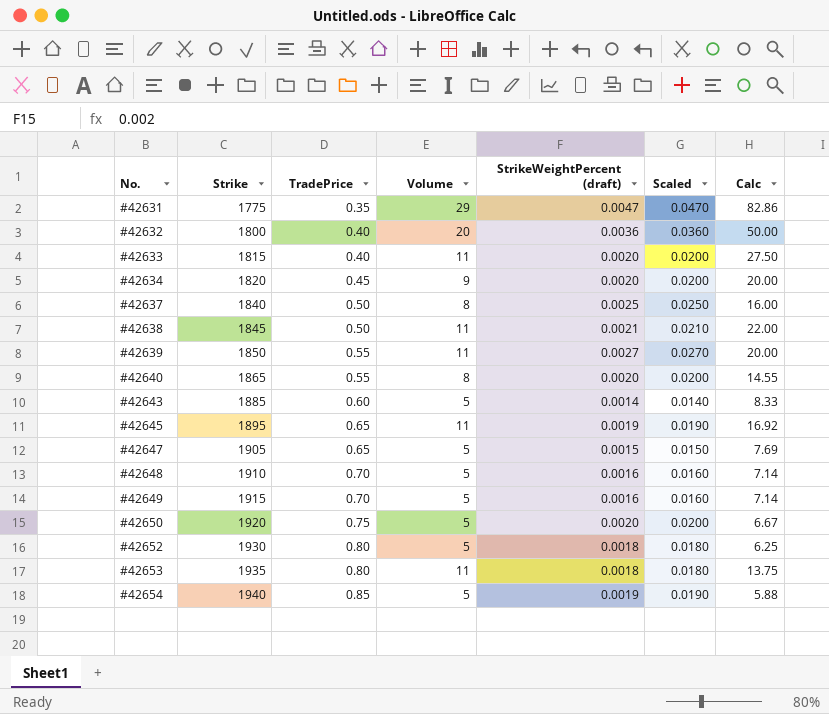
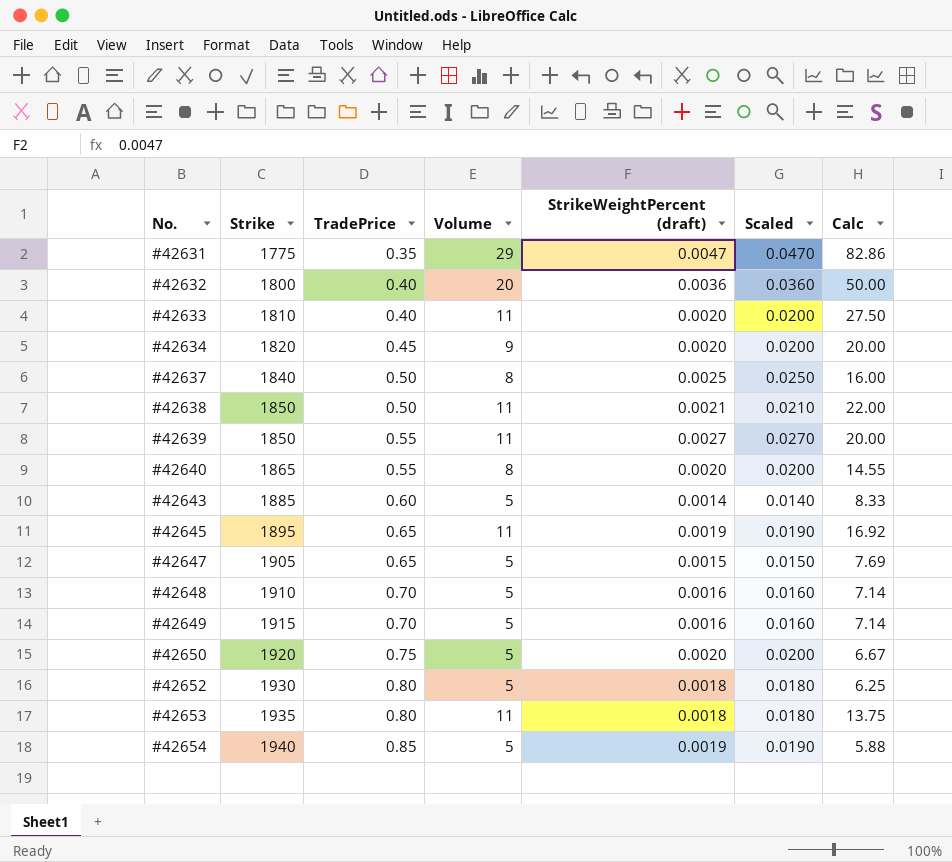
#42633 | Strike: 1815 -> 1810
#42638 | Strike: 1845 -> 1850

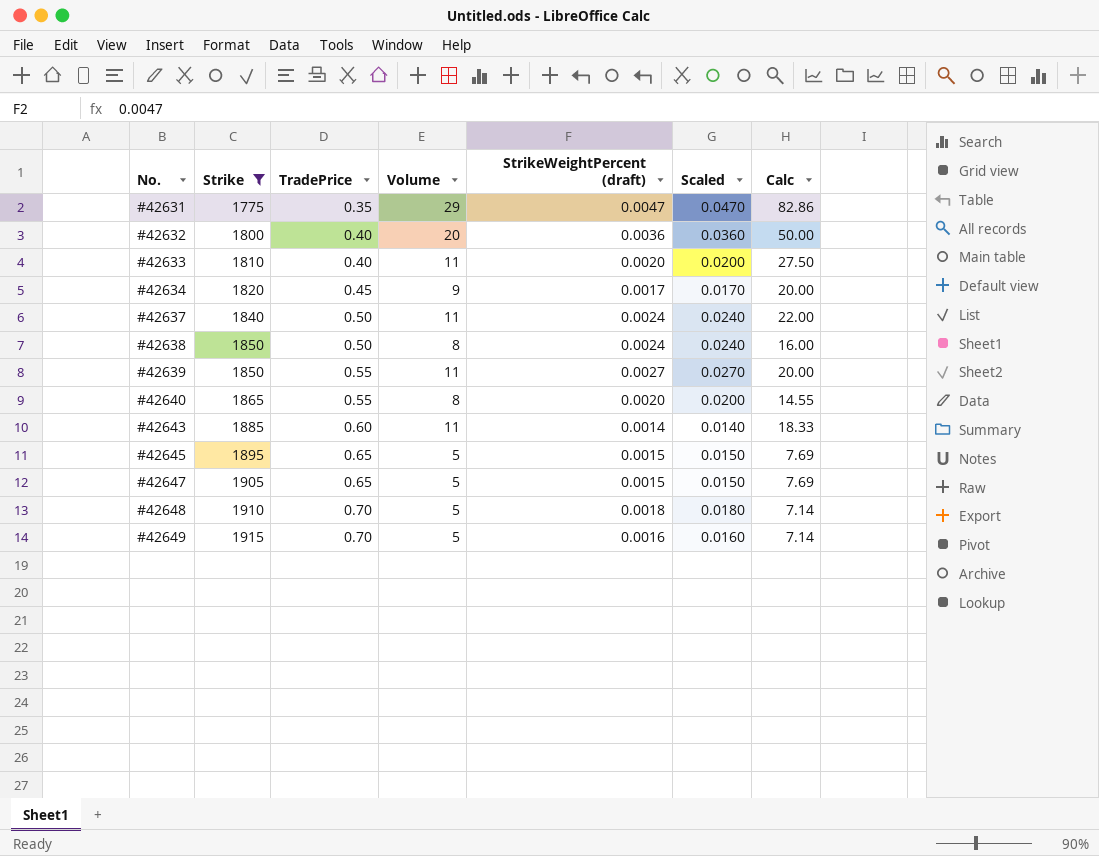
filter: none -> Strike <= 1915
#42634 | StrikeWeightPercent (draft): 0.0020 -> 0.0017
#42634 | Scaled: 0.0200 -> 0.0170
#42637 | Volume: 8 -> 11
#42637 | StrikeWeightPercent (draft): 0.0025 -> 0.0024
#42637 | Scaled: 0.0250 -> 0.0240
#42637 | Calc: 16.00 -> 22.00
#42638 | Volume: 11 -> 8
#42638 | StrikeWeightPercent (draft): 0.0021 -> 0.0024
#42638 | Scaled: 0.0210 -> 0.0240
#42638 | Calc: 22.00 -> 16.00
#42643 | Volume: 5 -> 11
#42643 | Calc: 8.33 -> 18.33
#42645 | Volume: 11 -> 5
#42645 | StrikeWeightPercent (draft): 0.0019 -> 0.0015
#42645 | Scaled: 0.0190 -> 0.0150
#42645 | Calc: 16.92 -> 7.69
#42648 | StrikeWeightPercent (draft): 0.0016 -> 0.0018
#42648 | Scaled: 0.0160 -> 0.0180

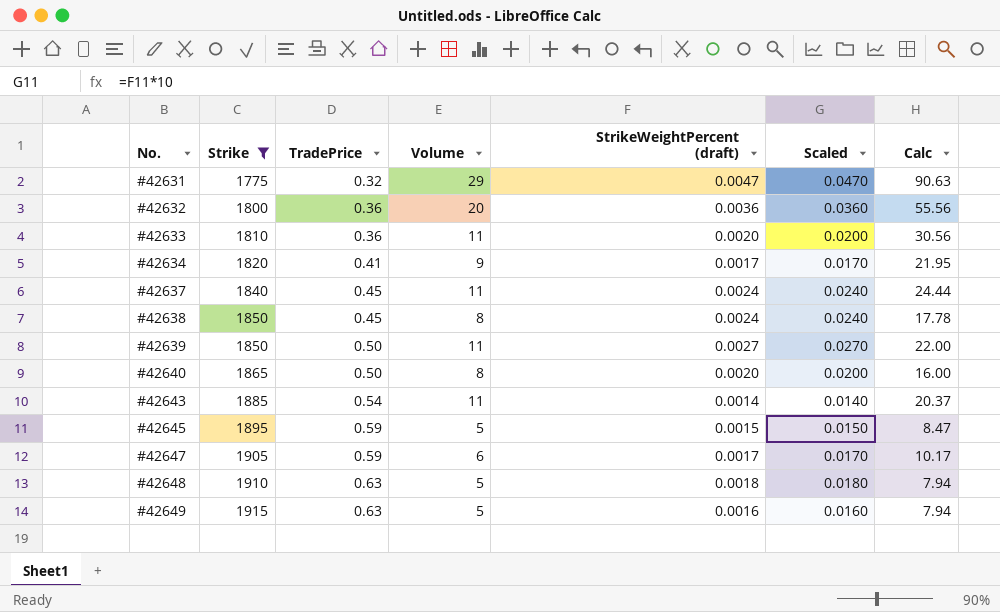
#42631 | TradePrice: 0.35 -> 0.32
#42631 | Calc: 82.86 -> 90.63
#42632 | TradePrice: 0.40 -> 0.36
#42632 | Calc: 50.00 -> 55.56
#42633 | TradePrice: 0.40 -> 0.36
#42633 | Calc: 27.50 -> 30.56
#42634 | TradePrice: 0.45 -> 0.41
#42634 | Calc: 20.00 -> 21.95
#42637 | TradePrice: 0.50 -> 0.45
#42637 | Calc: 22.00 -> 24.44
#42638 | TradePrice: 0.50 -> 0.45
#42638 | Calc: 16.00 -> 17.78
#42639 | TradePrice: 0.55 -> 0.50
#42639 | Calc: 20.00 -> 22.00
#42640 | TradePrice: 0.55 -> 0.50
#42640 | Calc: 14.55 -> 16.00
#42643 | TradePrice: 0.60 -> 0.54
#42643 | Calc: 18.33 -> 20.37
#42645 | TradePrice: 0.65 -> 0.59
#42645 | Calc: 7.69 -> 8.47
#42647 | TradePrice: 0.65 -> 0.59
#42647 | Volume: 5 -> 6
#42647 | StrikeWeightPercent (draft): 0.0015 -> 0.0017
#42647 | Scaled: 0.0150 -> 0.0170
#42647 | Calc: 7.69 -> 10.17
#42648 | TradePrice: 0.70 -> 0.63
#42648 | Calc: 7.14 -> 7.94
#42649 | TradePrice: 0.70 -> 0.63
#42649 | Calc: 7.14 -> 7.94

